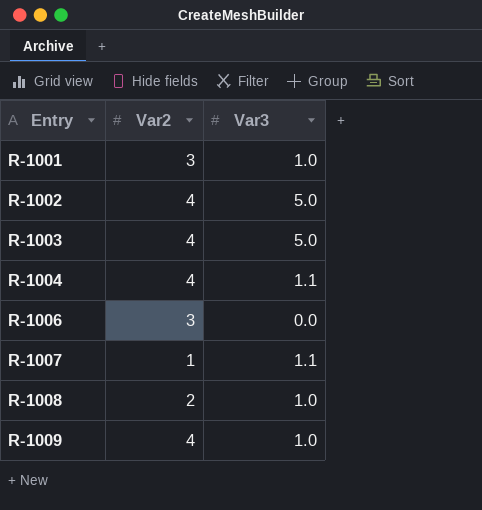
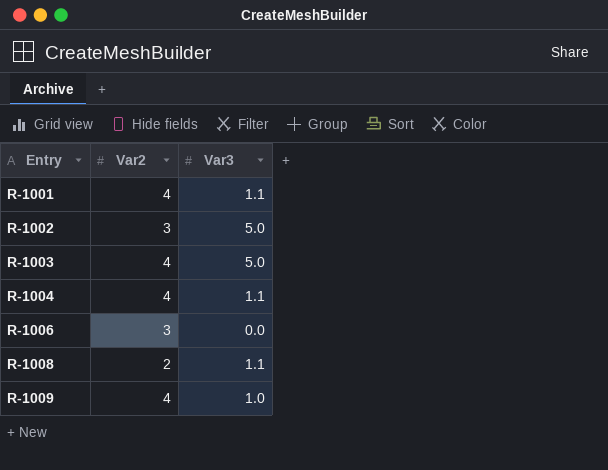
row R-1007: 1 | 1.1 -> none
R-1001 | Var2: 3 -> 4
R-1001 | Var3: 1.0 -> 1.1
R-1002 | Var2: 4 -> 3
R-1008 | Var3: 1.0 -> 1.1

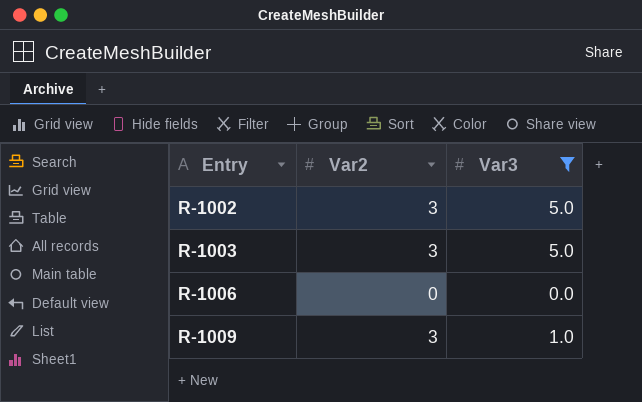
filter: none -> Var3 != 1.1
R-1003 | Var2: 4 -> 3
R-1006 | Var2: 3 -> 0
R-1009 | Var2: 4 -> 3

